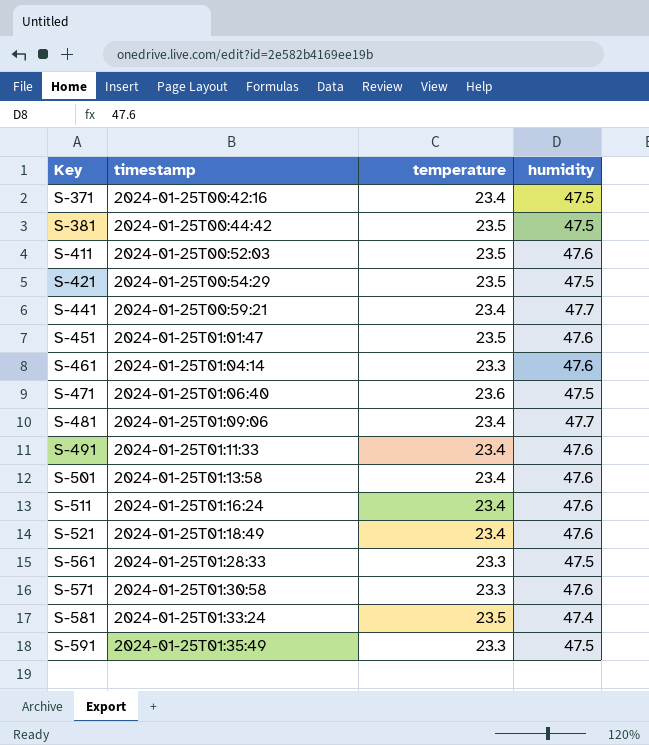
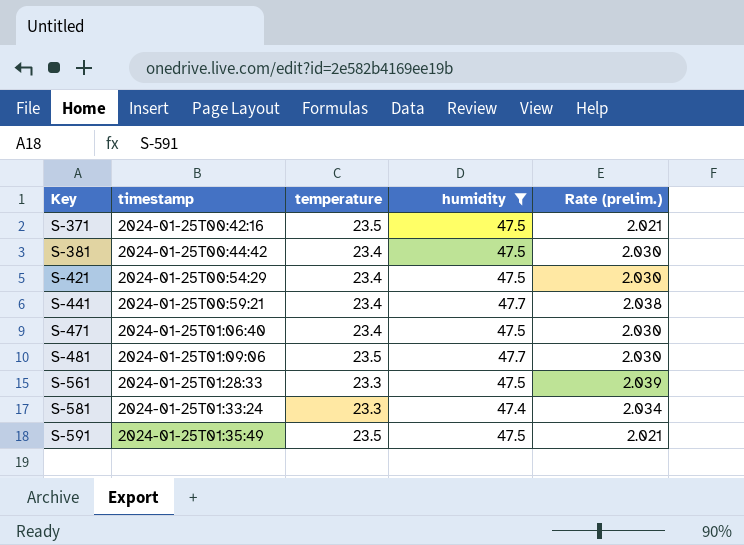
filter: none -> humidity != 47.6
column Rate (prelim.) | formula: none -> [humidity] / [temperature]
S-371 | temperature: 23.4 -> 23.5
S-381 | temperature: 23.5 -> 23.4
S-421 | temperature: 23.5 -> 23.4
S-471 | temperature: 23.6 -> 23.4
S-481 | temperature: 23.4 -> 23.5
S-581 | temperature: 23.5 -> 23.3
S-591 | temperature: 23.3 -> 23.5

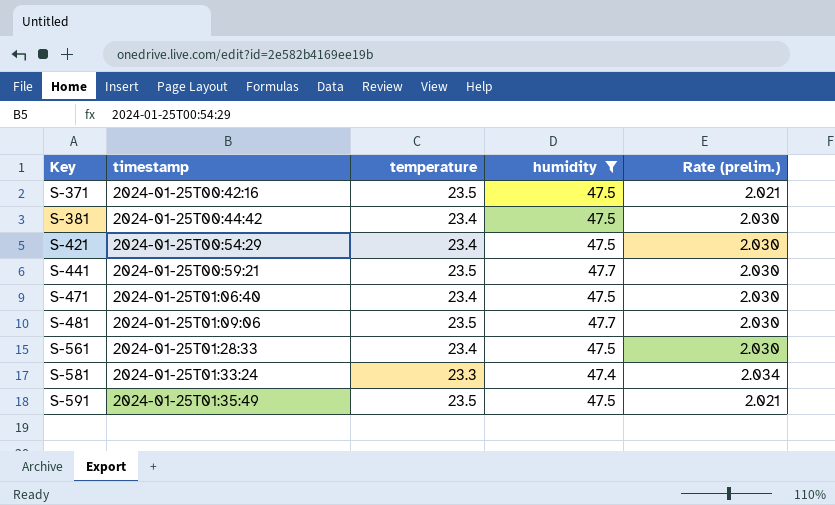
S-441 | temperature: 23.4 -> 23.5
S-441 | Rate (prelim.): 2.038 -> 2.030
S-561 | temperature: 23.3 -> 23.4
S-561 | Rate (prelim.): 2.039 -> 2.030

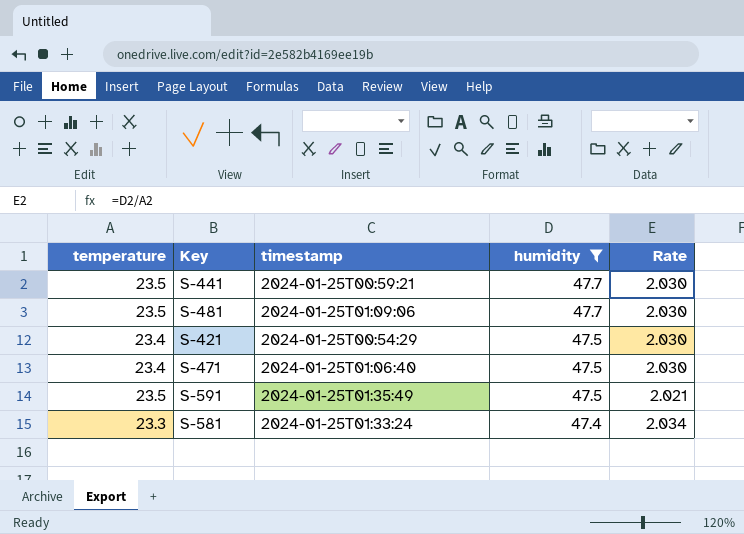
row order: Key ascending -> humidity descending
column temperature | position: 3 -> 1
column name: Rate (prelim.) -> Rate
row S-371: 2024-01-25T00:42:16 | 23.5 | 47.5 | 2.021 -> none
row S-381: 2024-01-25T00:44:42 | 23.4 | 47.5 | 2.030 -> none
row S-561: 2024-01-25T01:28:33 | 23.4 | 47.5 | 2.030 -> none

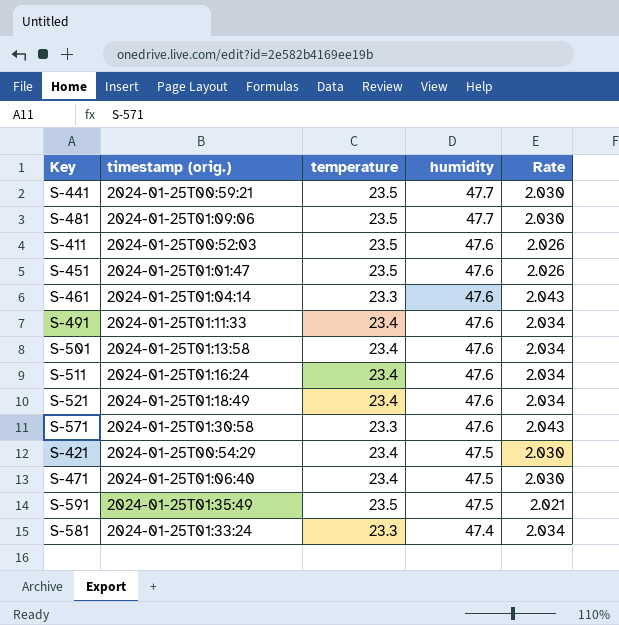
filter: humidity != 47.6 -> none
column name: timestamp -> timestamp (orig.)
column temperature | position: 1 -> 3

